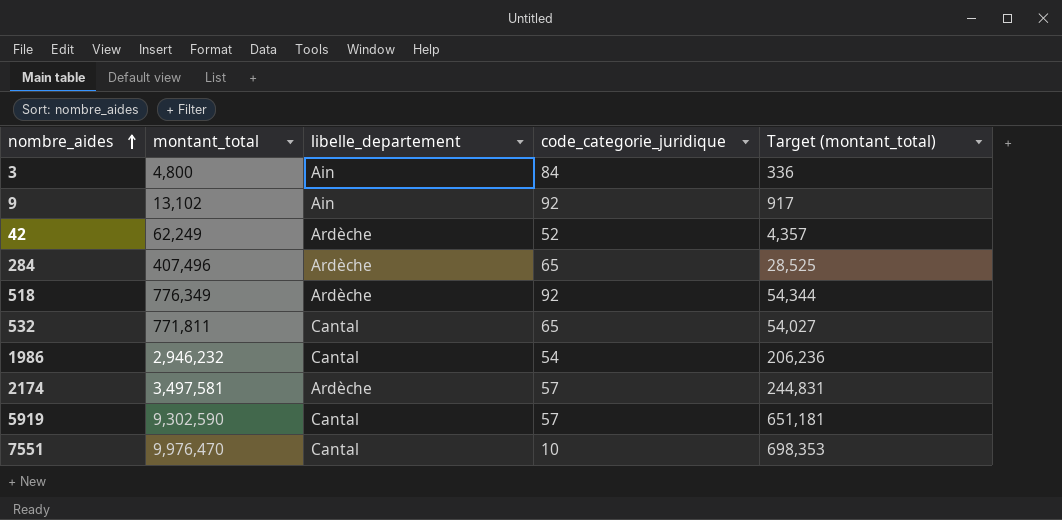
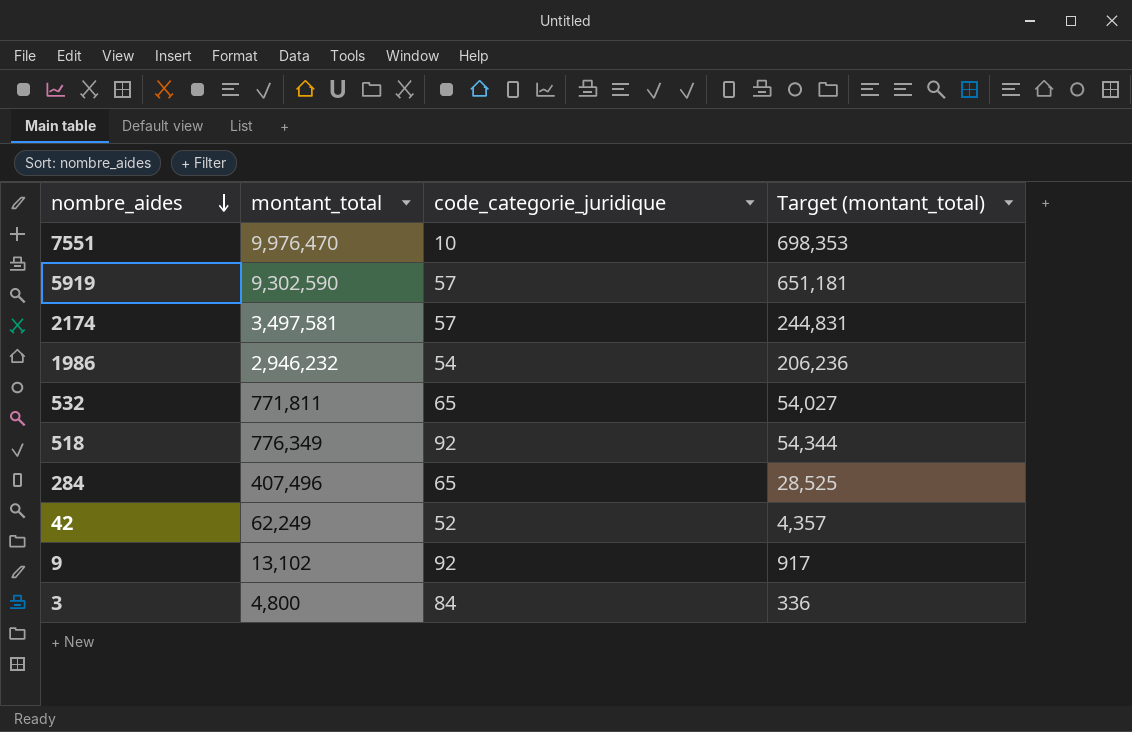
row order: nombre_aides ascending -> nombre_aides descending
column libelle_departement | position: 3 -> none

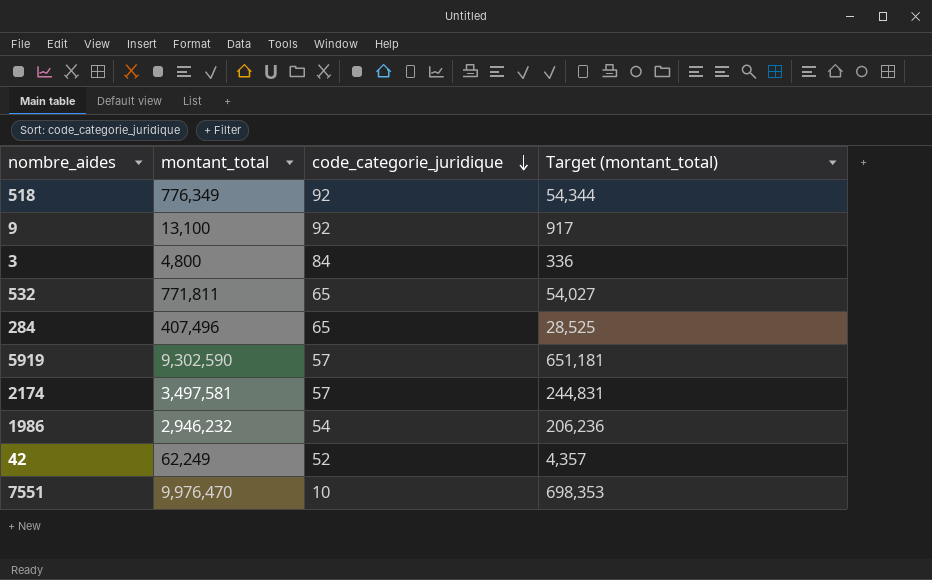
row order: nombre_aides descending -> code_categorie_juridique descending
9 | montant_total: 13,102 -> 13,100

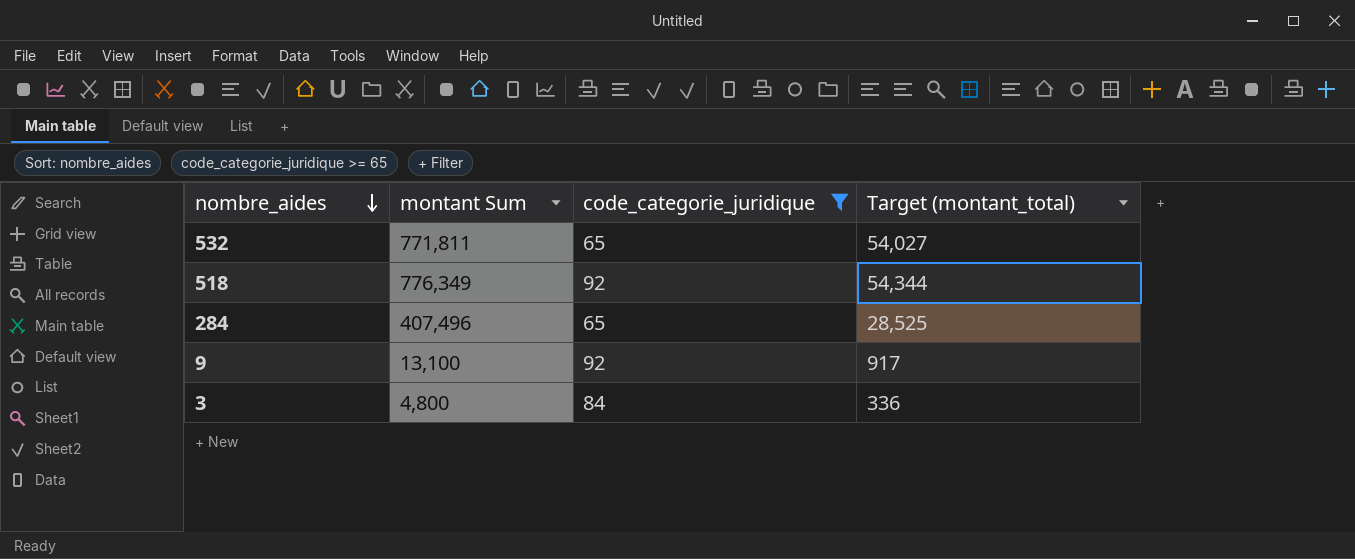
filter: none -> code_categorie_juridique >= 65
row order: code_categorie_juridique descending -> nombre_aides descending
column name: montant_total -> montant Sum

